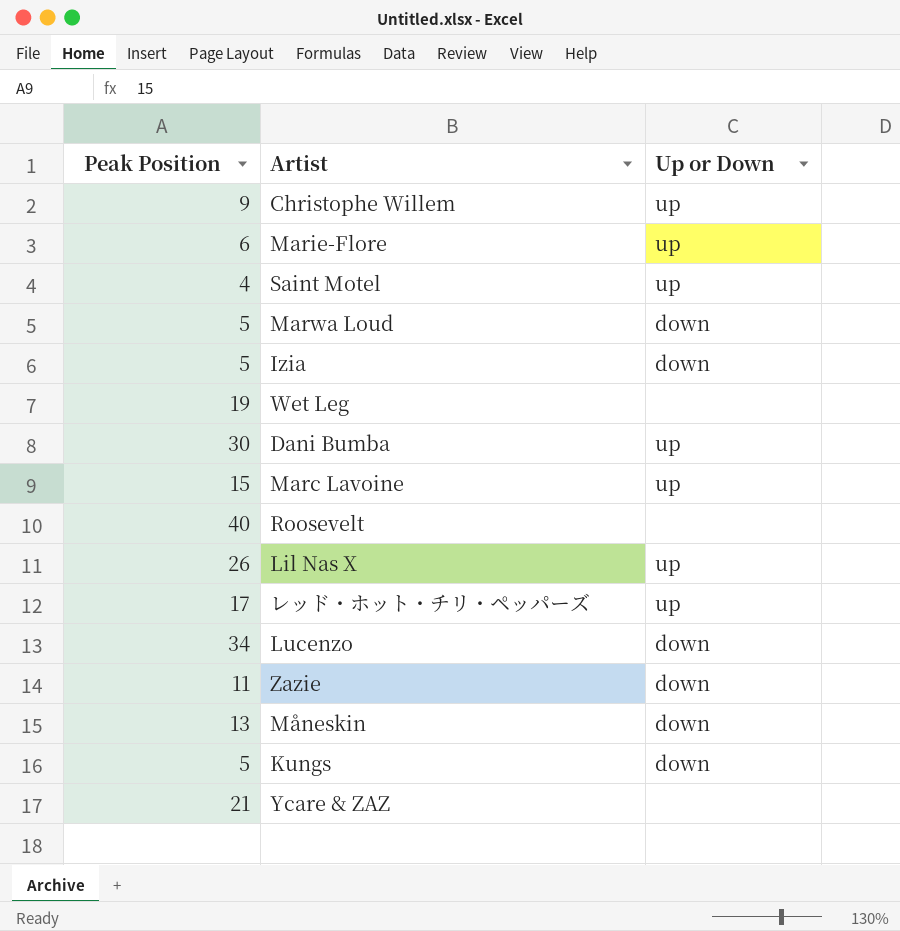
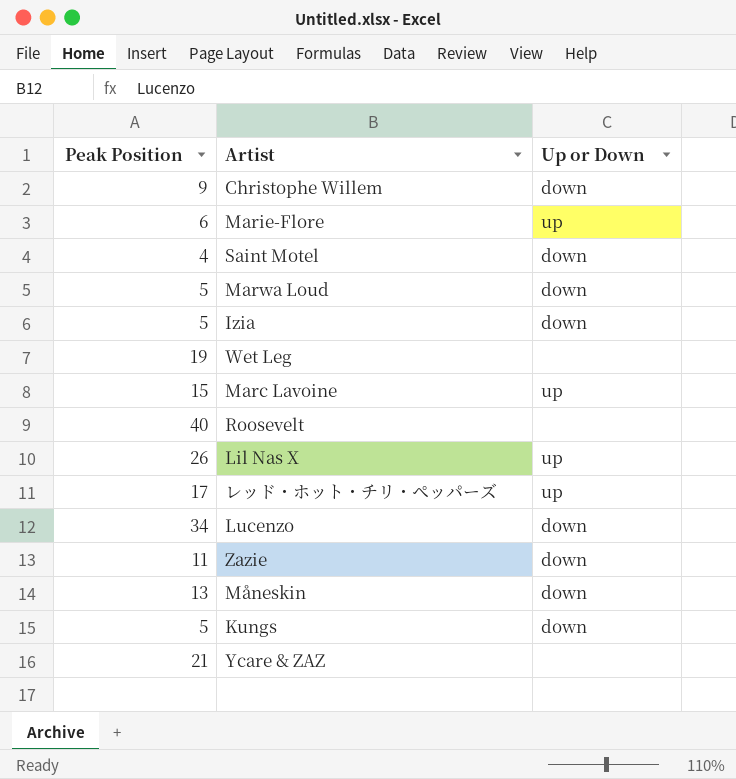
row Dani Bumba: 30 | up -> none
Christophe Willem | Up or Down: up -> down
Saint Motel | Up or Down: up -> down

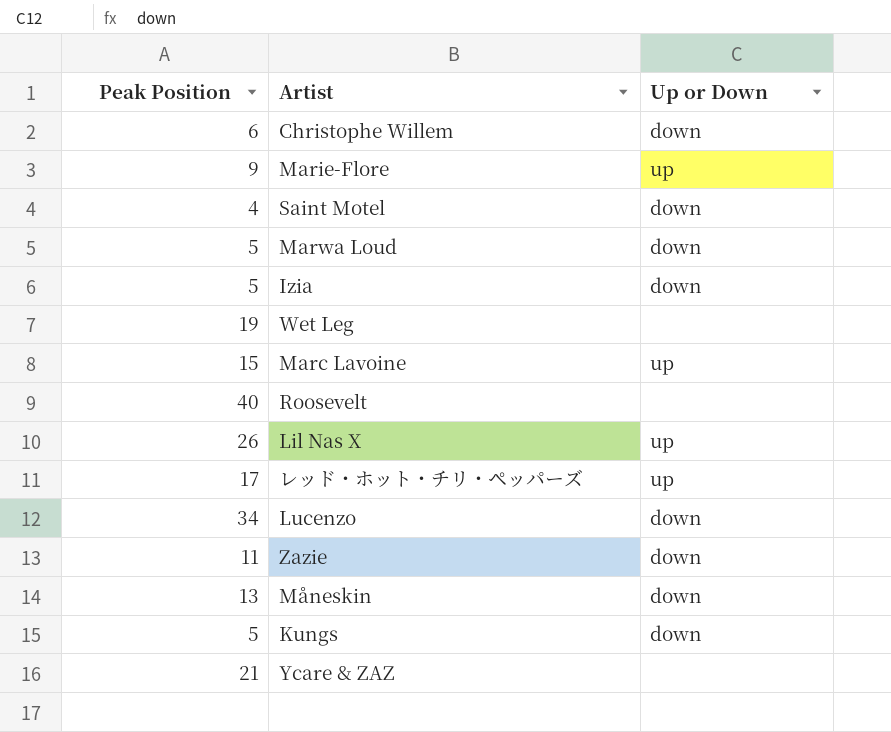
Christophe Willem | Peak Position: 9 -> 6
Marie-Flore | Peak Position: 6 -> 9

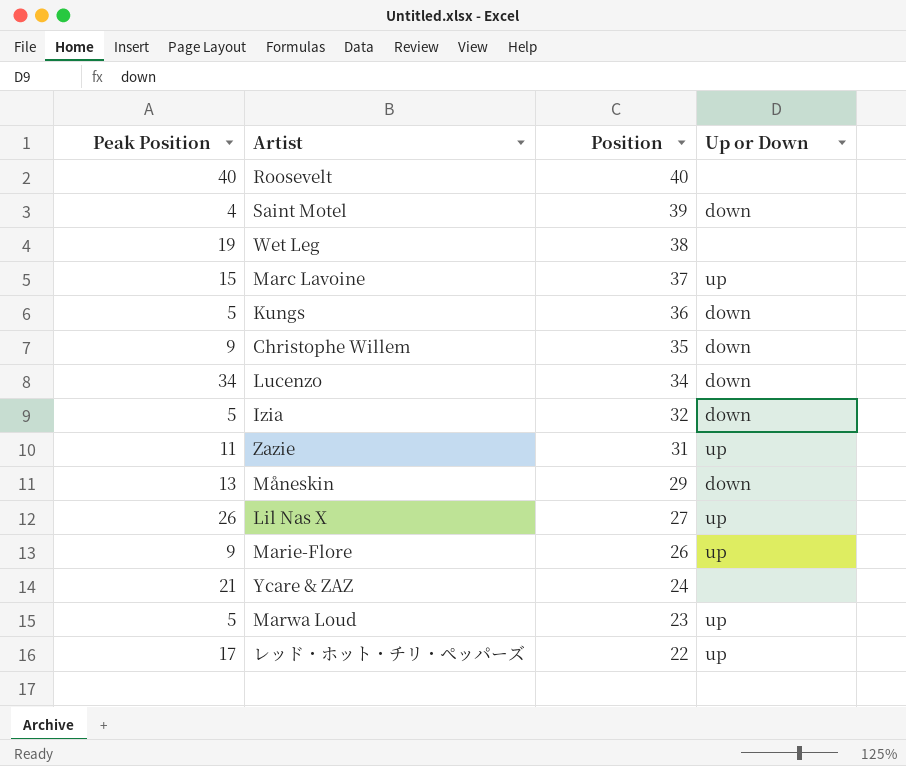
row order: none -> Position descending
column Position | position: none -> 3
Christophe Willem | Peak Position: 6 -> 9
Zazie | Up or Down: down -> up
Marwa Loud | Up or Down: down -> up

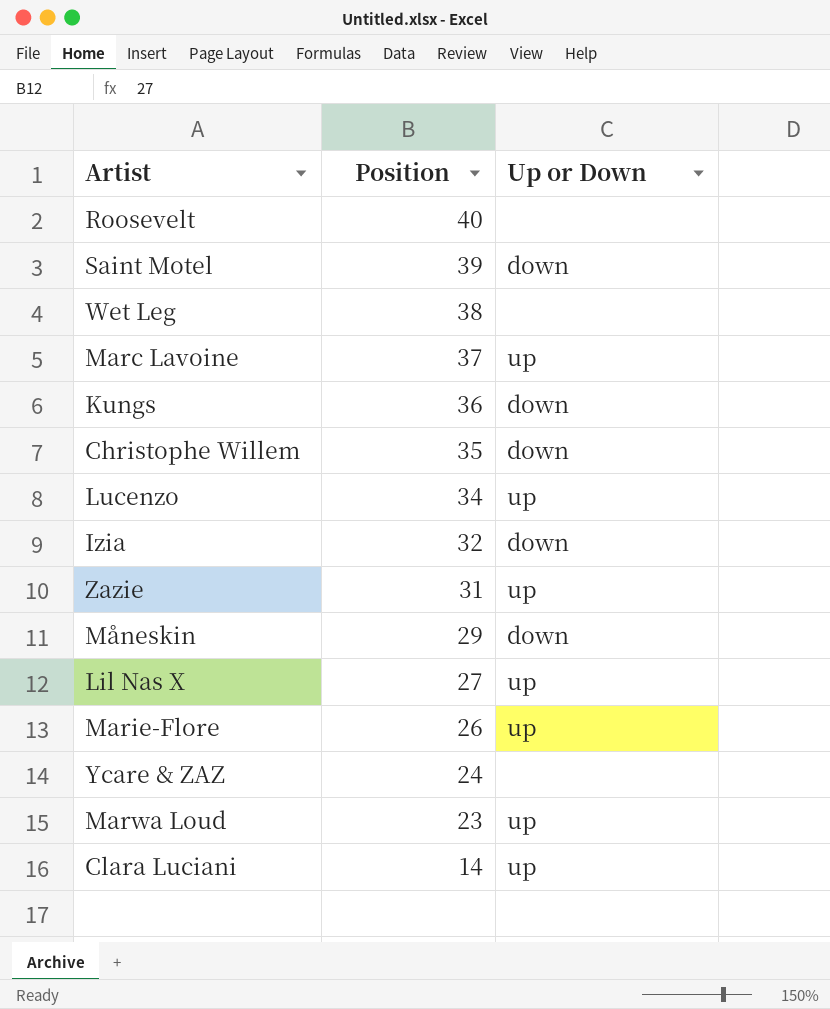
column Peak Position | position: 1 -> none
row レッド・ホット・チリ・ペッパーズ: 17 | 22 | up -> none
Lucenzo | Up or Down: down -> up
row Clara Luciani: none -> 14 | up

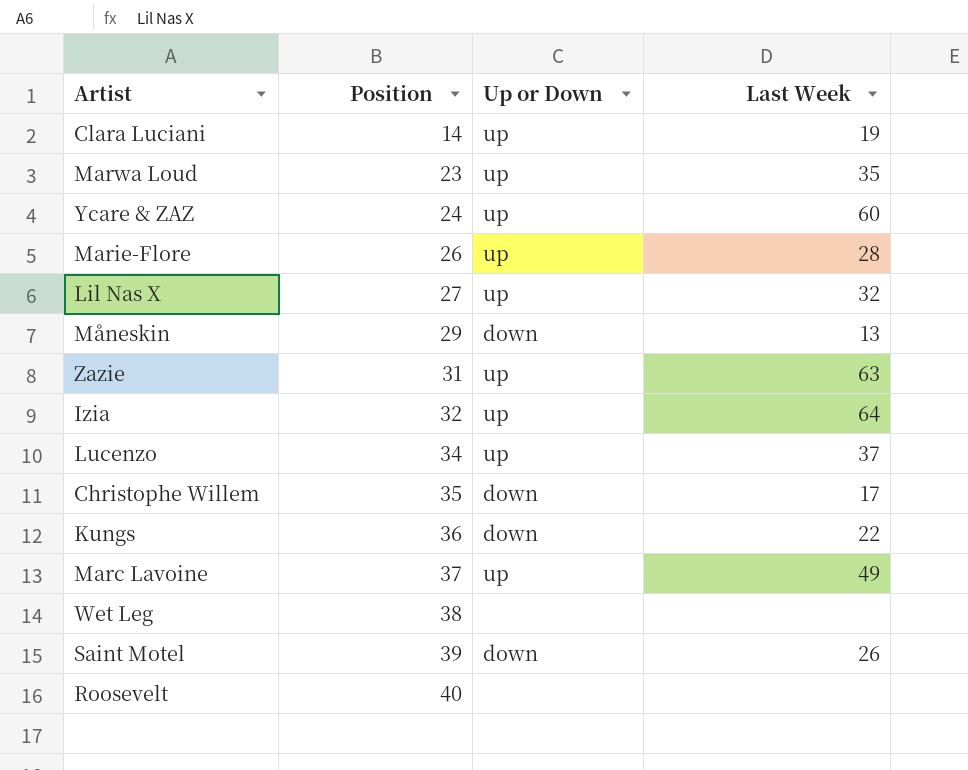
row order: Position descending -> Position ascending
column Last Week | position: none -> 4
Ycare & ZAZ | Up or Down: none -> up
Izia | Up or Down: down -> up

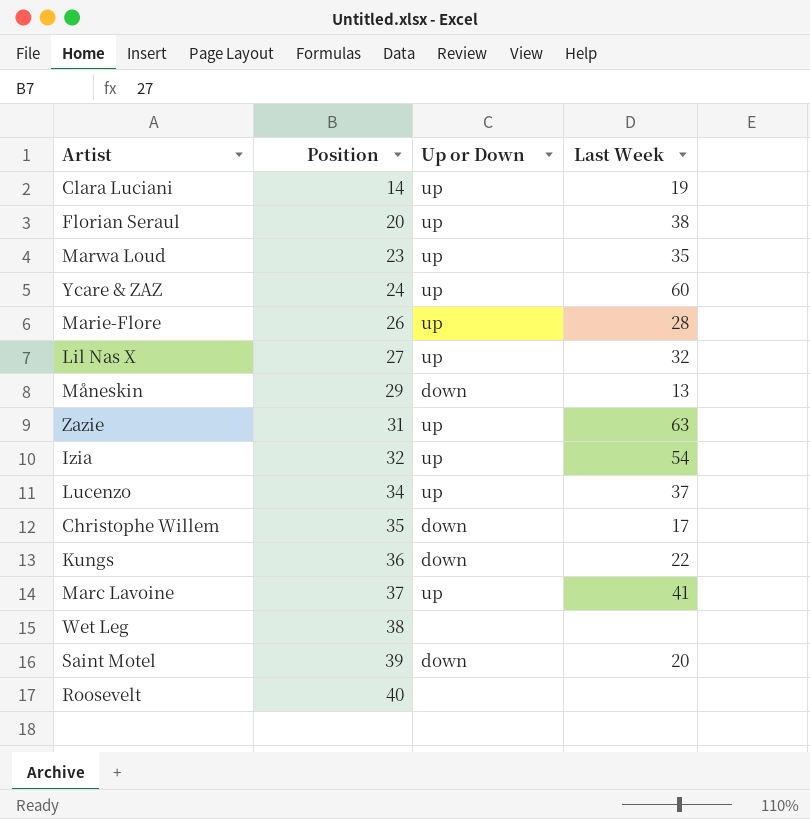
row Florian Seraul: none -> 20 | up | 38
Izia | Last Week: 64 -> 54
Marc Lavoine | Last Week: 49 -> 41
Saint Motel | Last Week: 26 -> 20

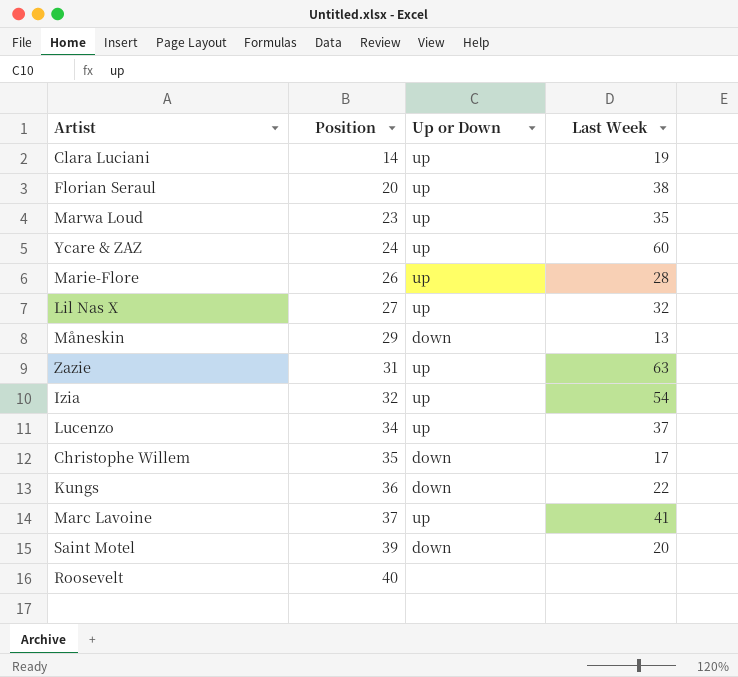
row Wet Leg: 38 | none | none -> none

